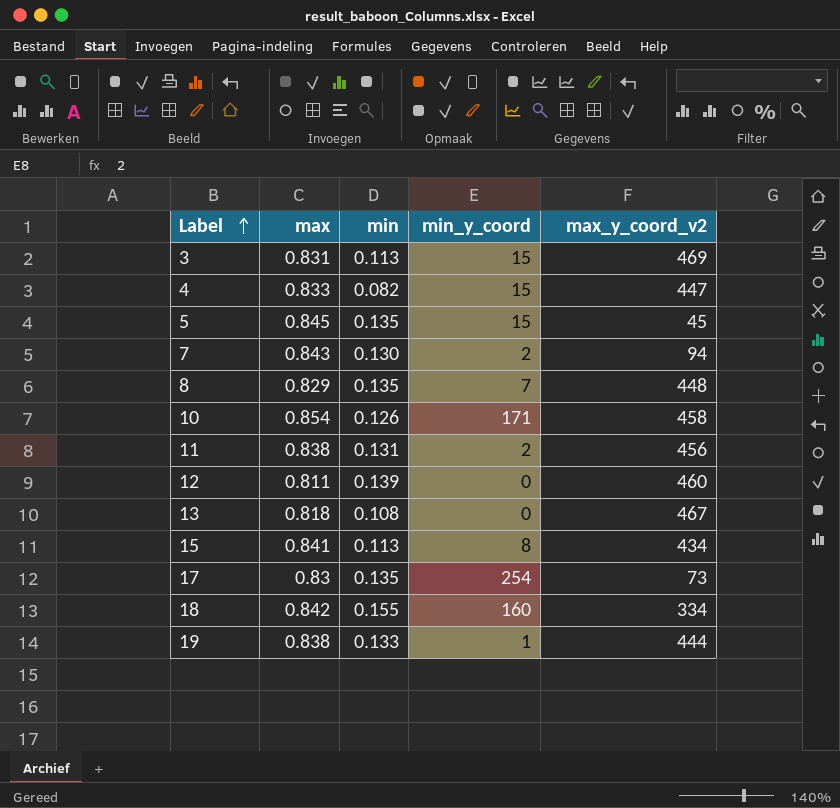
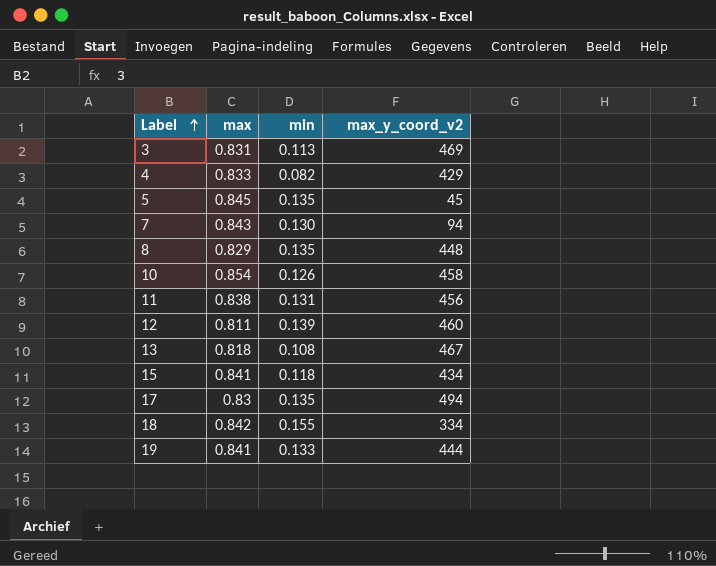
column min_y_coord | position: 4 -> none
4 | max_y_coord_v2: 447 -> 429
15 | min: 0.113 -> 0.118
17 | max_y_coord_v2: 73 -> 494
19 | max: 0.838 -> 0.841

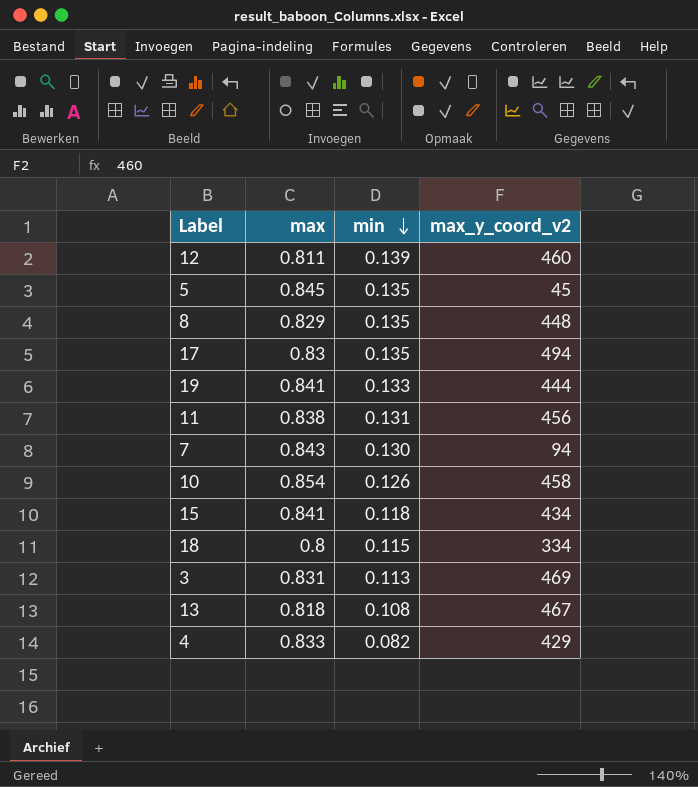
row order: Label ascending -> min descending
18 | max: 0.842 -> 0.8
18 | min: 0.155 -> 0.115

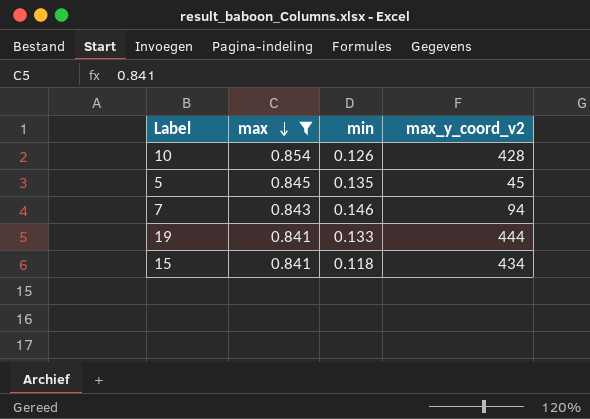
filter: none -> max >= 0.841
row order: min descending -> max descending
10 | max_y_coord_v2: 458 -> 428
7 | min: 0.130 -> 0.146

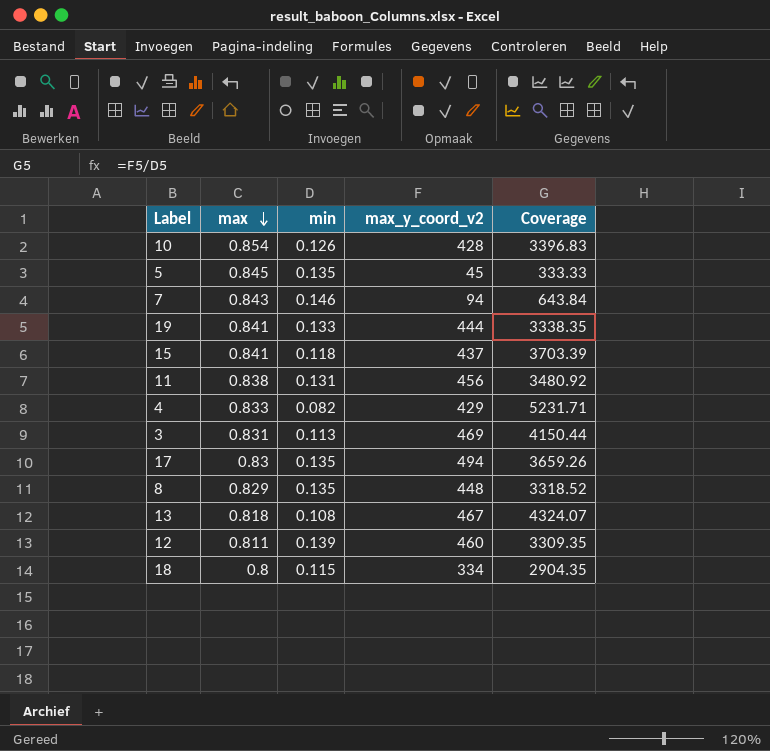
filter: max >= 0.841 -> none
column Coverage | formula: none -> [max_y_coord_v2] / [min]
15 | max_y_coord_v2: 434 -> 437

